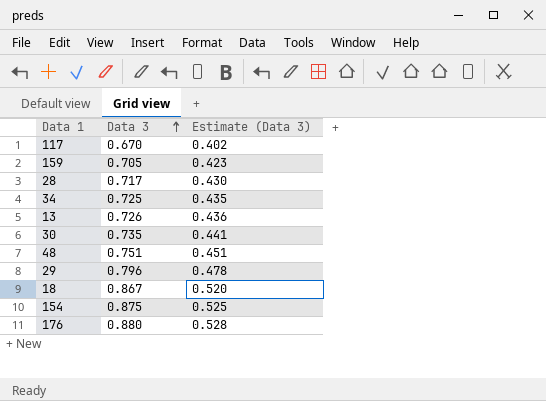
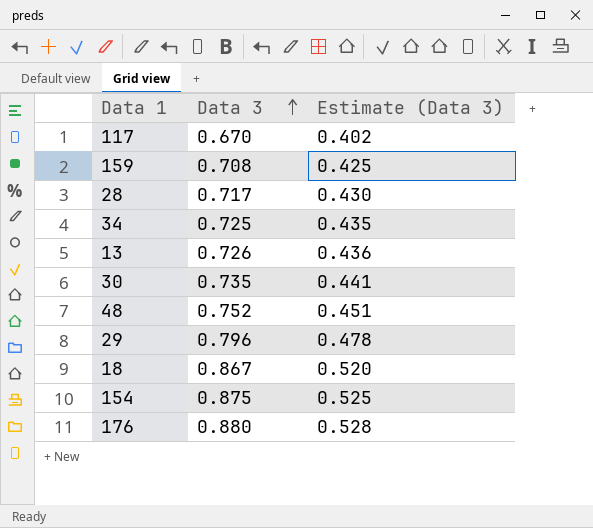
159 | Data 3: 0.705 -> 0.708
159 | Estimate (Data 3): 0.423 -> 0.425
48 | Data 3: 0.751 -> 0.752

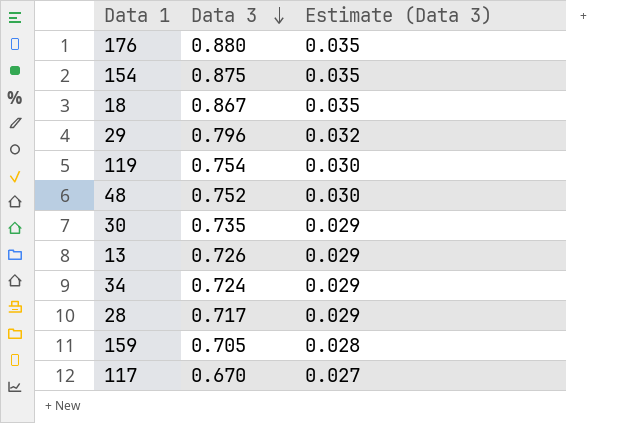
row order: Data 3 ascending -> Data 3 descending
column Estimate (Data 3) | formula: [Data 3] * 0.6 -> [Data 3] * 0.04
row 119: none -> 0.754 | 0.030
34 | Data 3: 0.725 -> 0.724
159 | Data 3: 0.708 -> 0.705

